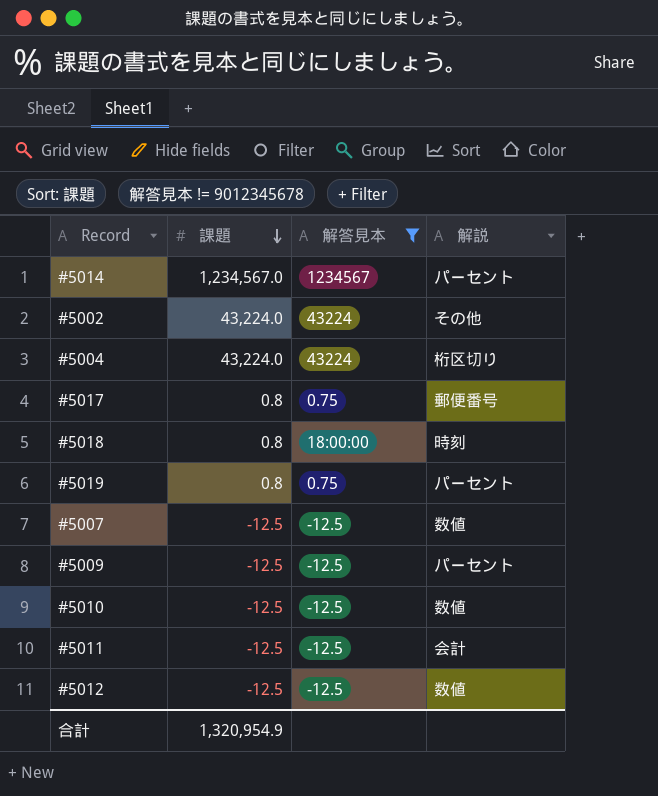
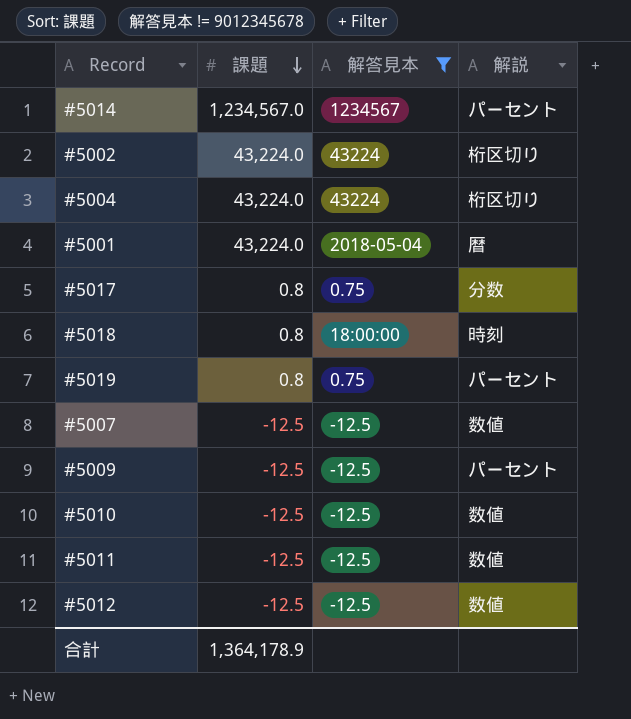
#5002 | 解説: その他 -> 桁区切り
row #5001: none -> 43,224.0 | 2018-05-04 | 暦
#5017 | 解説: 郵便番号 -> 分数
#5011 | 解説: 会計 -> 数値
合計 | 課題: 1,320,954.9 -> 1,364,178.9

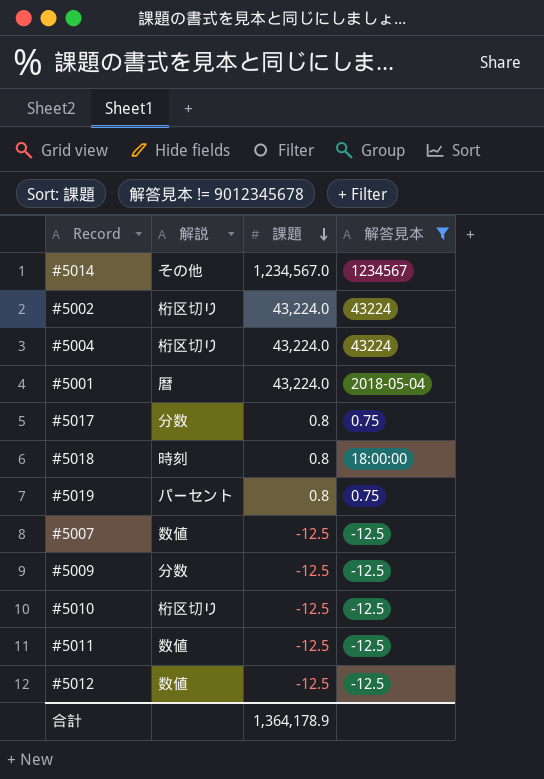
column 解説 | position: 4 -> 2
#5014 | 解説: パーセント -> その他
#5009 | 解説: パーセント -> 分数
#5010 | 解説: 数値 -> 桁区切り

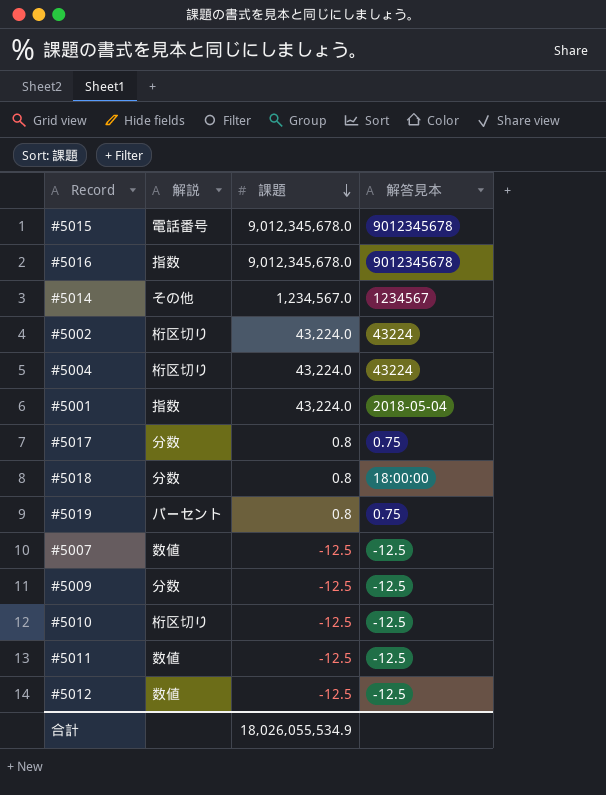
filter: 解答見本 != 9012345678 -> none
#5001 | 解説: 暦 -> 指数
#5018 | 解説: 時刻 -> 分数
合計 | 課題: 1,364,178.9 -> 18,026,055,534.9

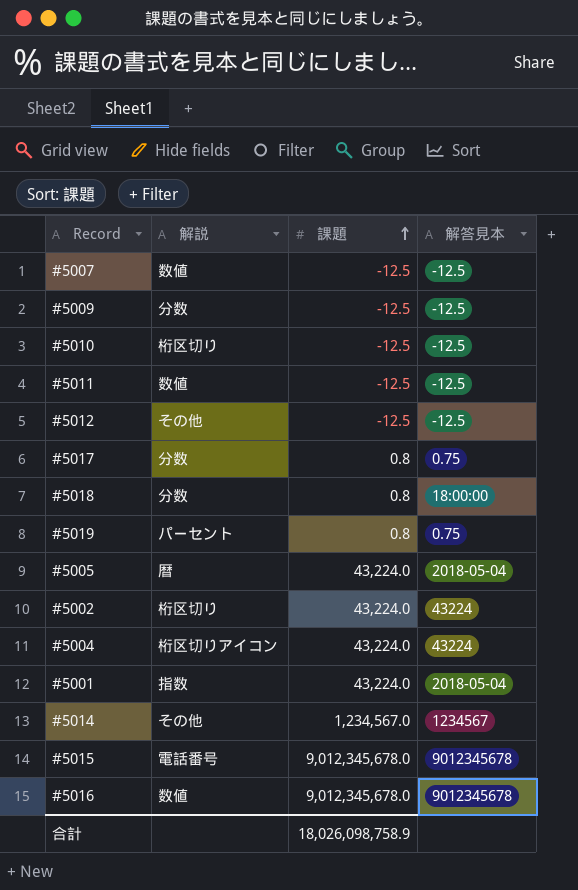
row order: 課題 descending -> 課題 ascending
#5012 | 解説: 数値 -> その他
row #5005: none -> 暦 | 43,224.0 | 2018-05-04
#5004 | 解説: 桁区切り -> 桁区切りアイコン
#5016 | 解説: 指数 -> 数値
合計 | 課題: 18,026,055,534.9 -> 18,026,098,758.9

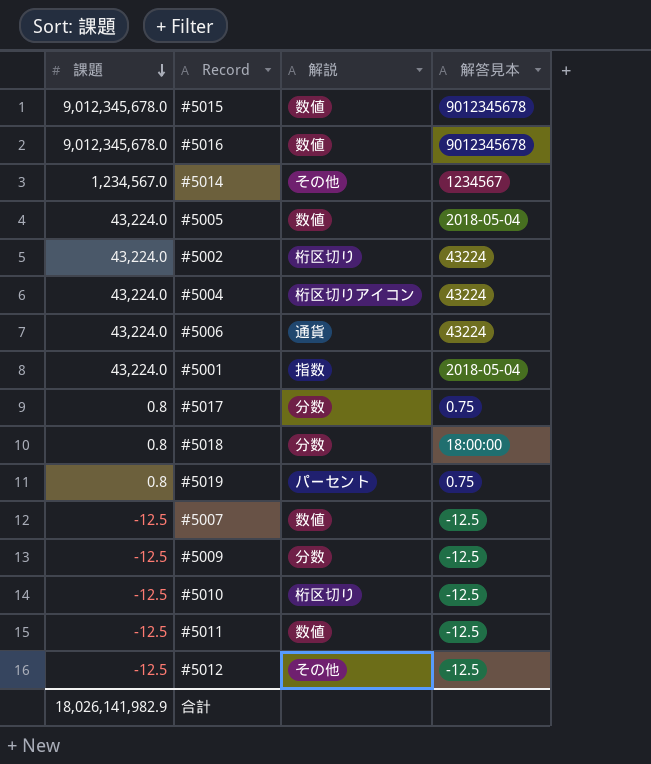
row order: 課題 ascending -> 課題 descending
column 課題 | position: 3 -> 1
#5015 | 解説: 電話番号 -> 数値
#5005 | 解説: 暦 -> 数値
row #5006: none -> 43,224.0 | 通貨 | 43224
合計 | 課題: 18,026,098,758.9 -> 18,026,141,982.9

